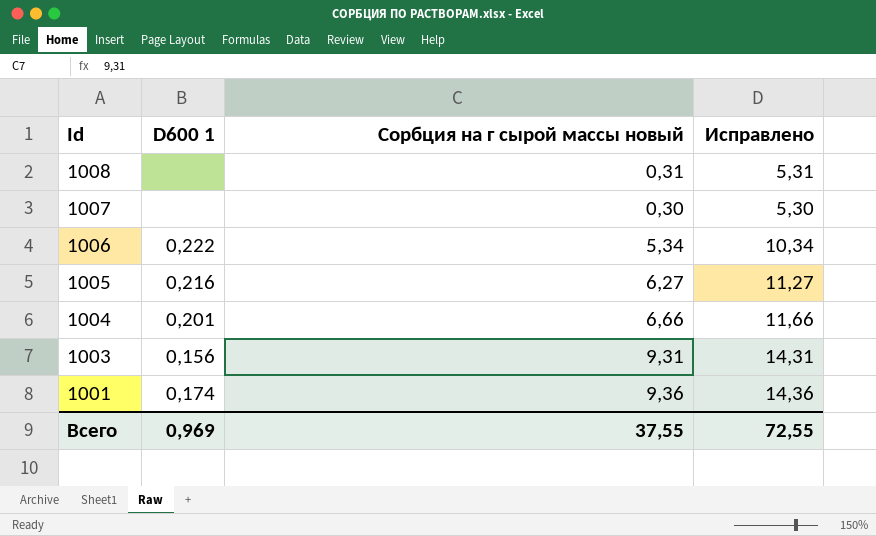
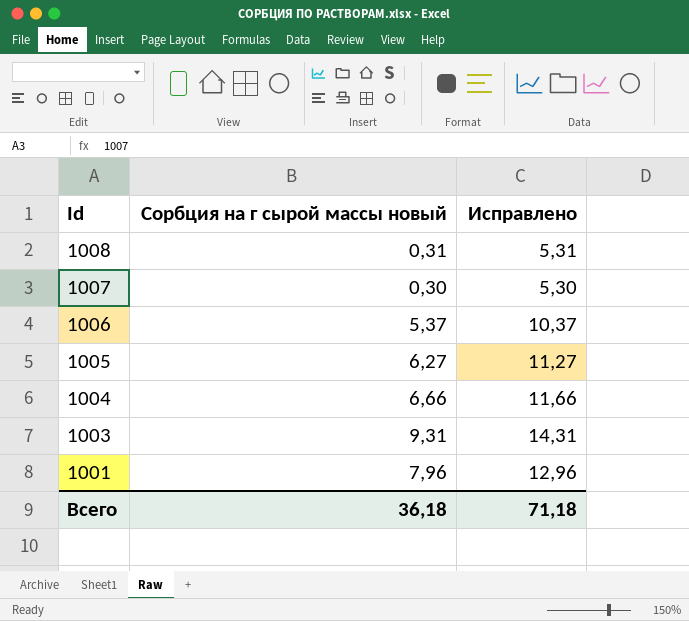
column D600 1 | position: 2 -> none
1006 | Сорбция на г сырой массы новый: 5,34 -> 5,37
1006 | Исправлено: 10,34 -> 10,37
1001 | Сорбция на г сырой массы новый: 9,36 -> 7,96
1001 | Исправлено: 14,36 -> 12,96
Всего | Сорбция на г сырой массы новый: 37,55 -> 36,18
Всего | Исправлено: 72,55 -> 71,18

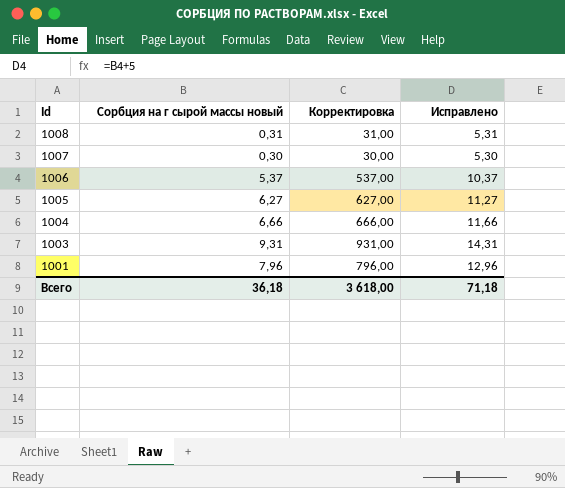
column Корректировка | formula: none -> [Сорбция на г сырой массы новый] * 100

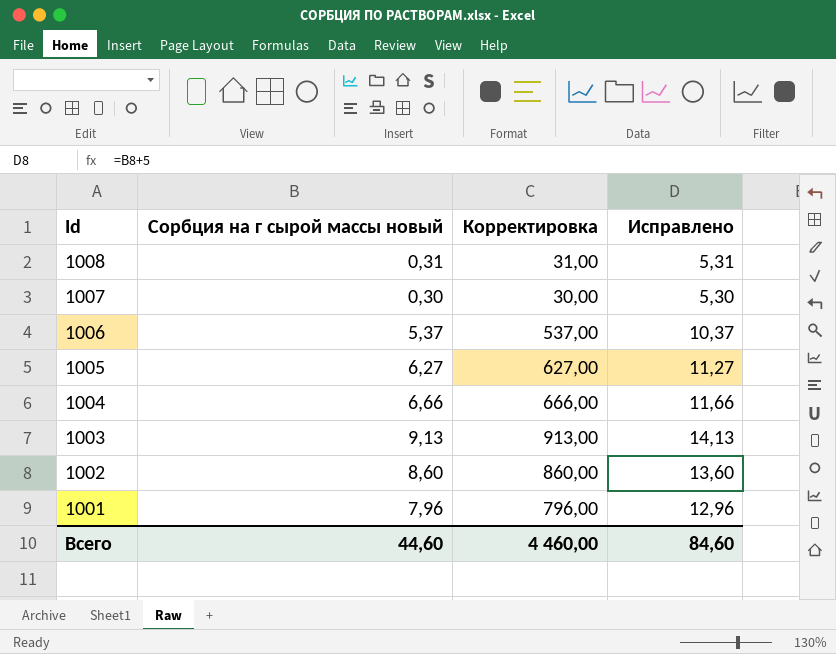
1003 | Сорбция на г сырой массы новый: 9,31 -> 9,13
1003 | Корректировка: 931,00 -> 913,00
1003 | Исправлено: 14,31 -> 14,13
row 1002: none -> 8,60 | 860,00 | 13,60
Всего | Сорбция на г сырой массы новый: 36,18 -> 44,60
Всего | Корректировка: 3 618,00 -> 4 460,00
Всего | Исправлено: 71,18 -> 84,60

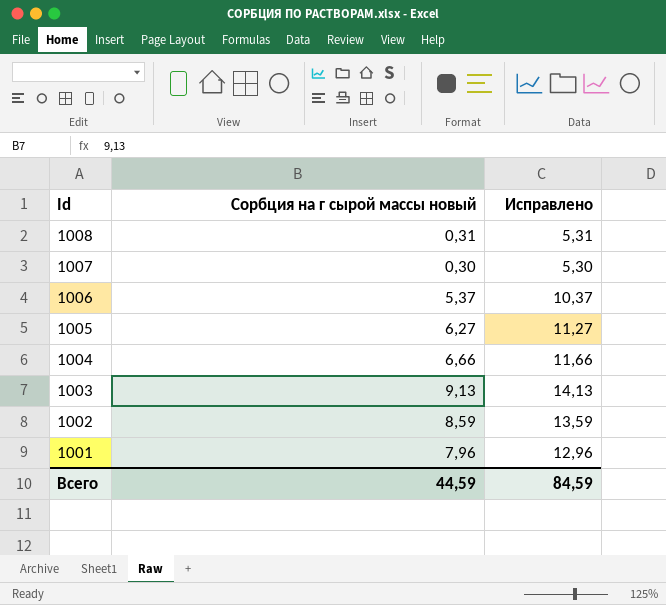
column Корректировка | formula: [Сорбция на г сырой массы новый] * 100 -> none
1002 | Сорбция на г сырой массы новый: 8,60 -> 8,59
1002 | Исправлено: 13,60 -> 13,59
Всего | Сорбция на г сырой массы новый: 44,60 -> 44,59
Всего | Исправлено: 84,60 -> 84,59

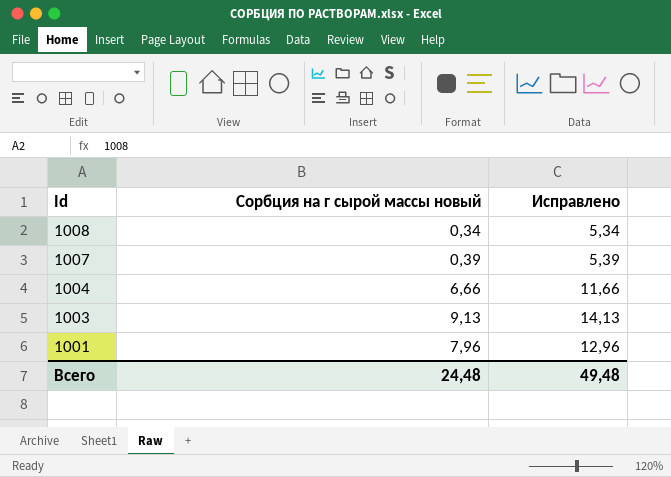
row 1006: 5,37 | 10,37 -> none
row 1005: 6,27 | 11,27 -> none
row 1002: 8,59 | 13,59 -> none
1008 | Сорбция на г сырой массы новый: 0,31 -> 0,34
1008 | Исправлено: 5,31 -> 5,34
1007 | Сорбция на г сырой массы новый: 0,30 -> 0,39
1007 | Исправлено: 5,30 -> 5,39
Всего | Сорбция на г сырой массы новый: 44,59 -> 24,48
Всего | Исправлено: 84,59 -> 49,48

